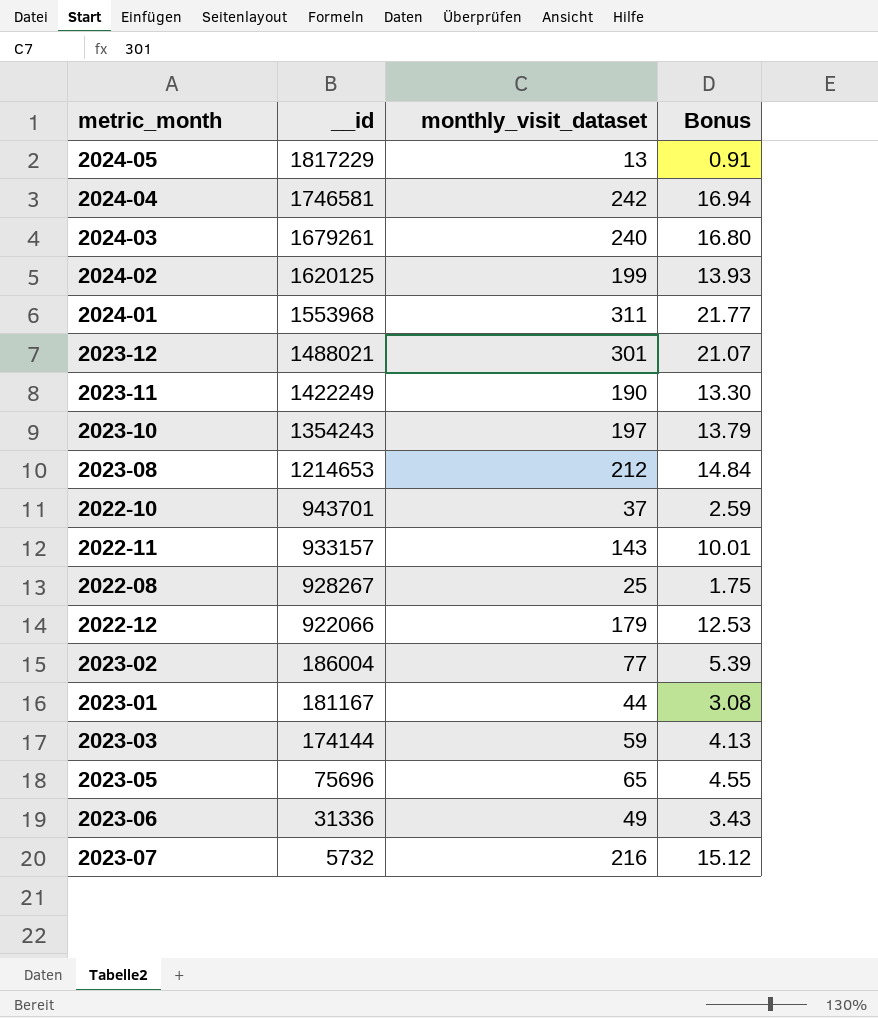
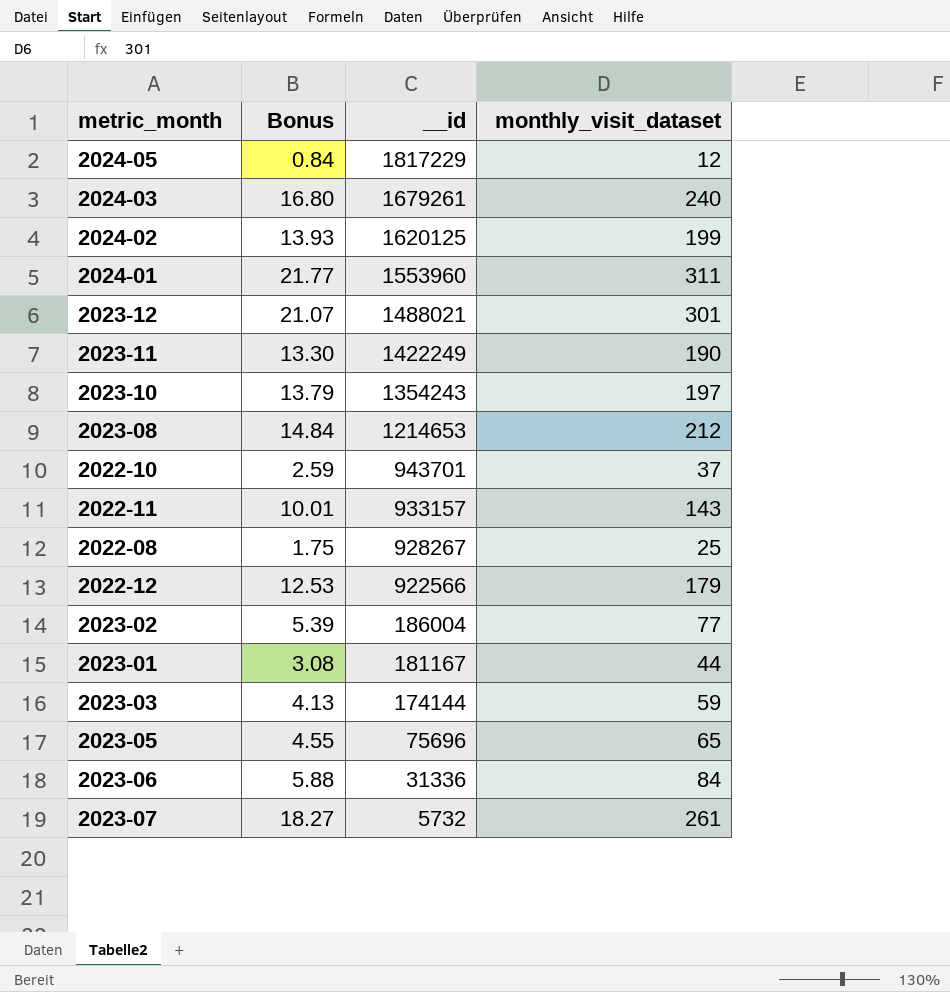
column Bonus | position: 4 -> 2
row 2024-04: 1746581 | 242 | 16.94 -> none
2024-05 | Bonus: 0.91 -> 0.84
2024-05 | monthly_visit_dataset: 13 -> 12
2024-01 | __id: 1553968 -> 1553960
2022-12 | __id: 922066 -> 922566
2023-06 | Bonus: 3.43 -> 5.88
2023-06 | monthly_visit_dataset: 49 -> 84
2023-07 | Bonus: 15.12 -> 18.27
2023-07 | monthly_visit_dataset: 216 -> 261

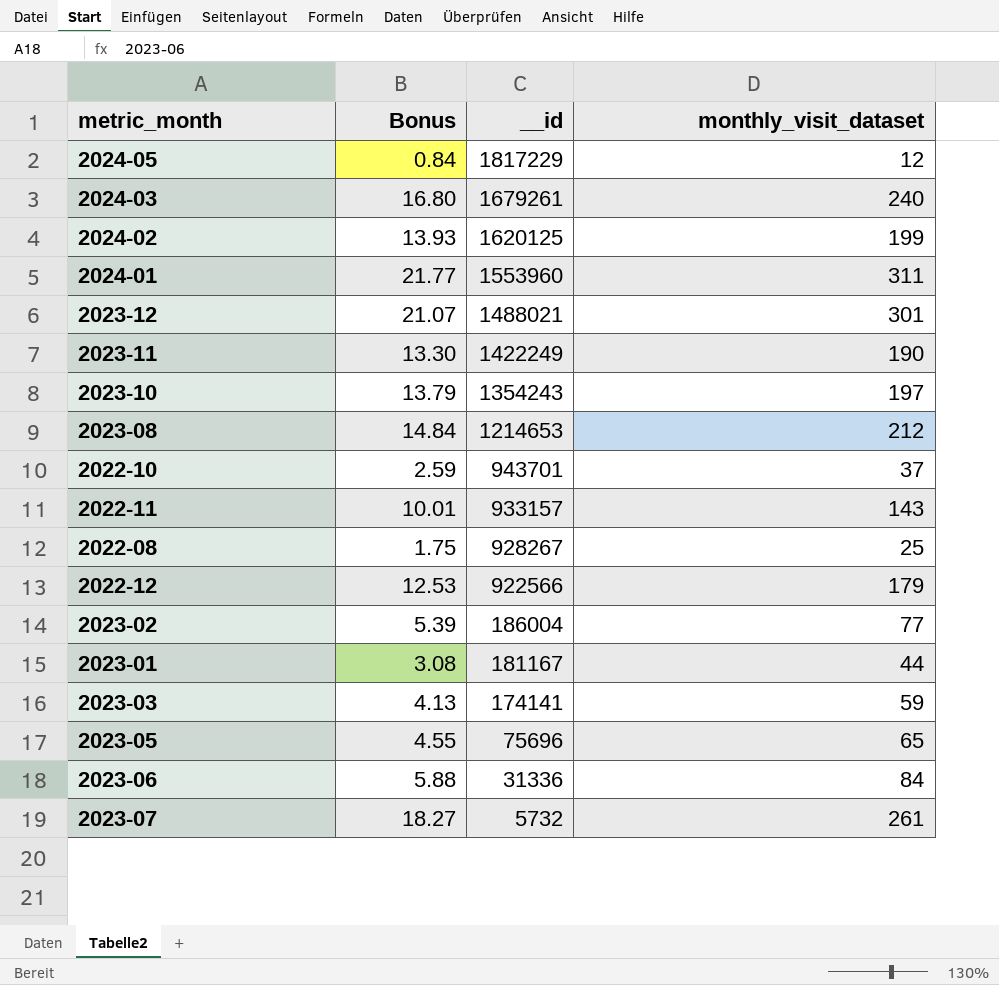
2023-03 | __id: 174144 -> 174141

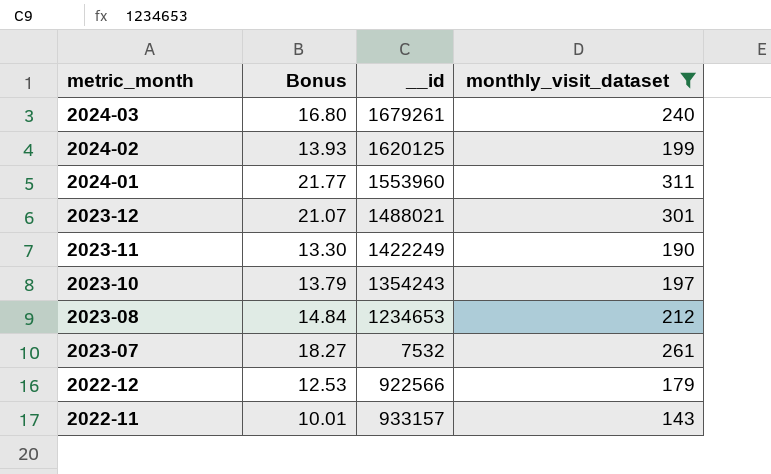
filter: none -> monthly_visit_dataset >= 143
row order: __id descending -> metric_month descending
2023-08 | __id: 1214653 -> 1234653
2023-07 | __id: 5732 -> 7532

